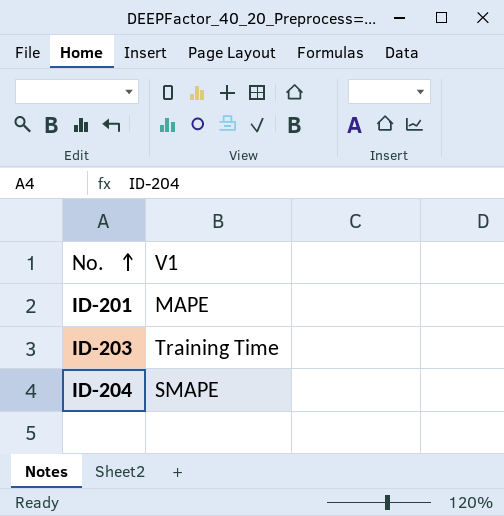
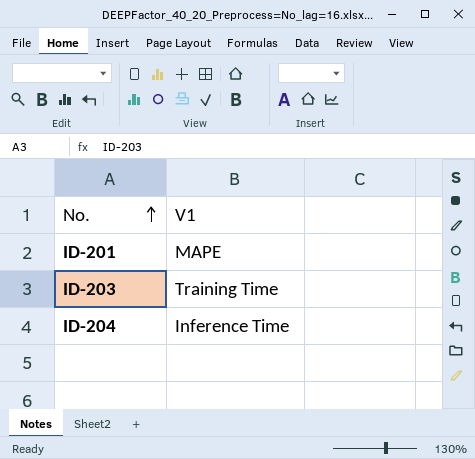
ID-204 | V1: SMAPE -> Inference Time

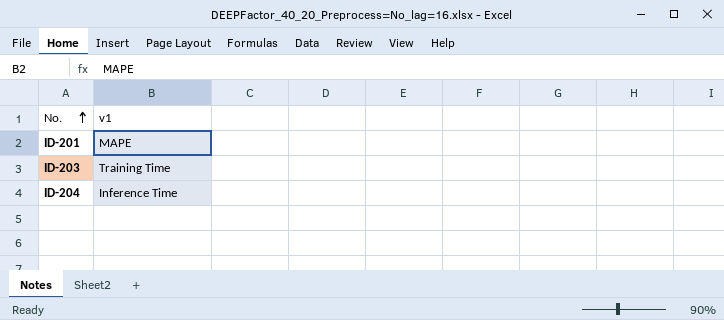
column name: V1 -> v1

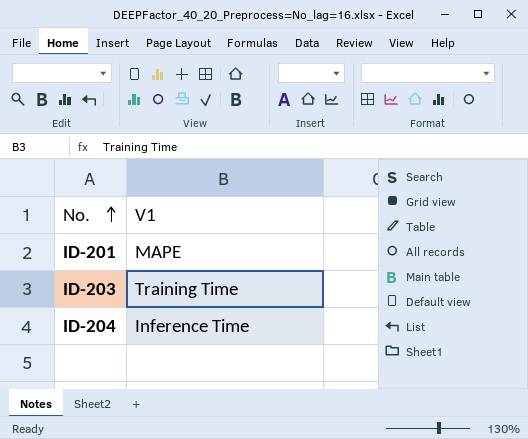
column name: v1 -> V1

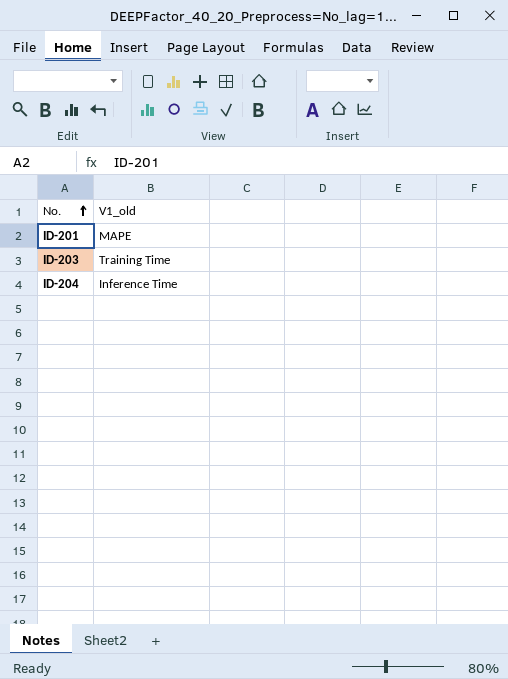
column name: V1 -> V1_old

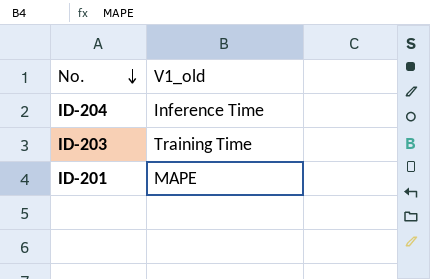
row order: No. ascending -> No. descending

